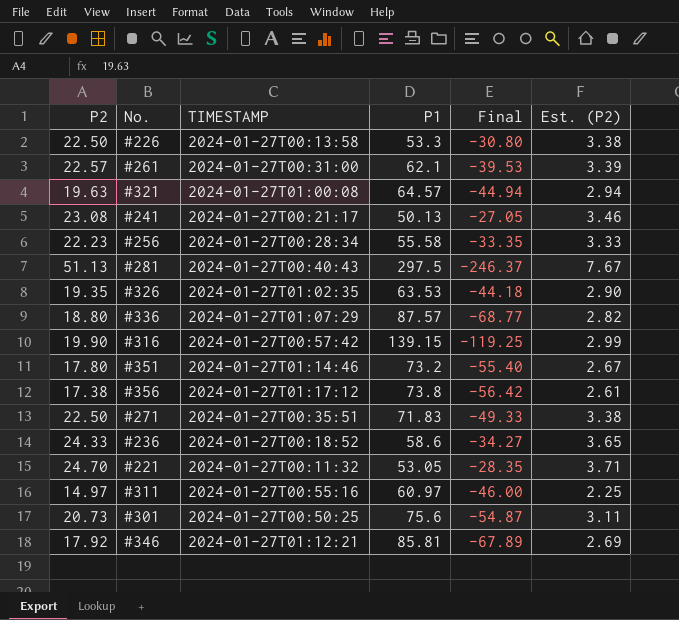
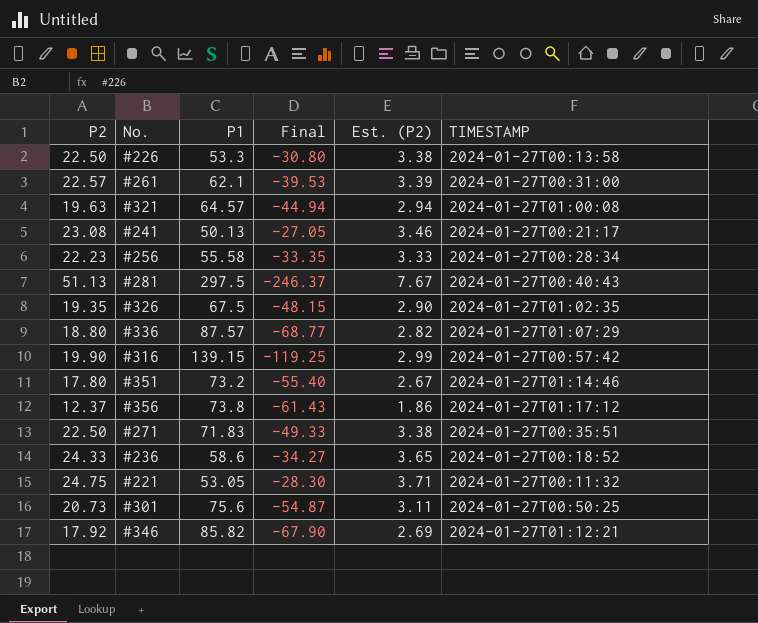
column TIMESTAMP | position: 3 -> 6
row #311: 14.97 | 2024-01-27T00:55:16 | 60.97 | -46.00 | 2.25 -> none
#326 | P1: 63.53 -> 67.5
#326 | Final: -44.18 -> -48.15
#356 | P2: 17.38 -> 12.37
#356 | Final: -56.42 -> -61.43
#356 | Est. (P2): 2.61 -> 1.86
#221 | P2: 24.70 -> 24.75
#221 | Final: -28.35 -> -28.30
#346 | P1: 85.81 -> 85.82
#346 | Final: -67.89 -> -67.90

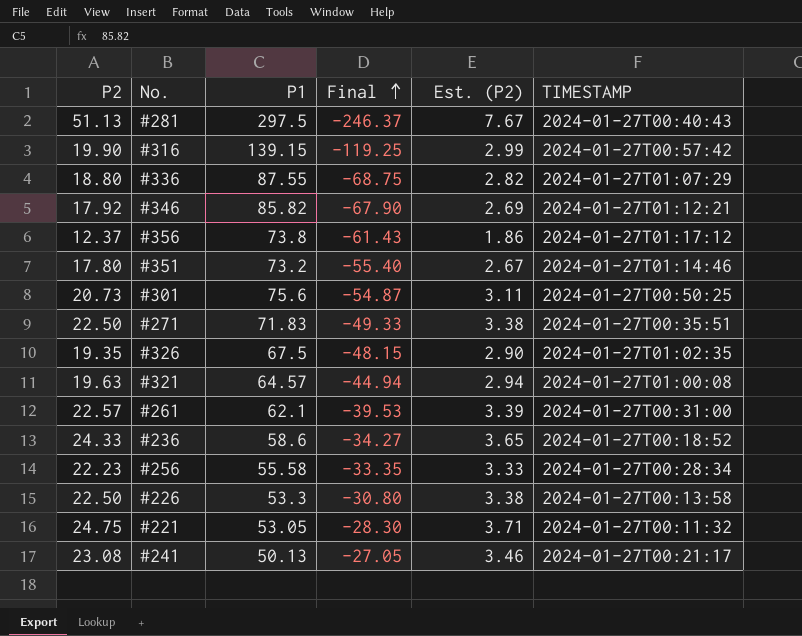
row order: none -> Final ascending
#336 | P1: 87.57 -> 87.55
#336 | Final: -68.77 -> -68.75

